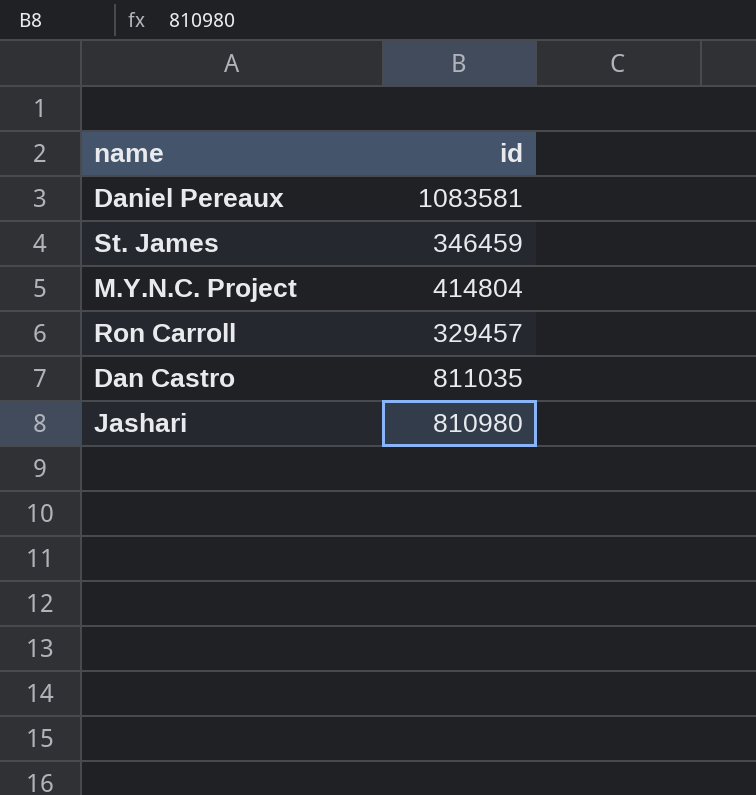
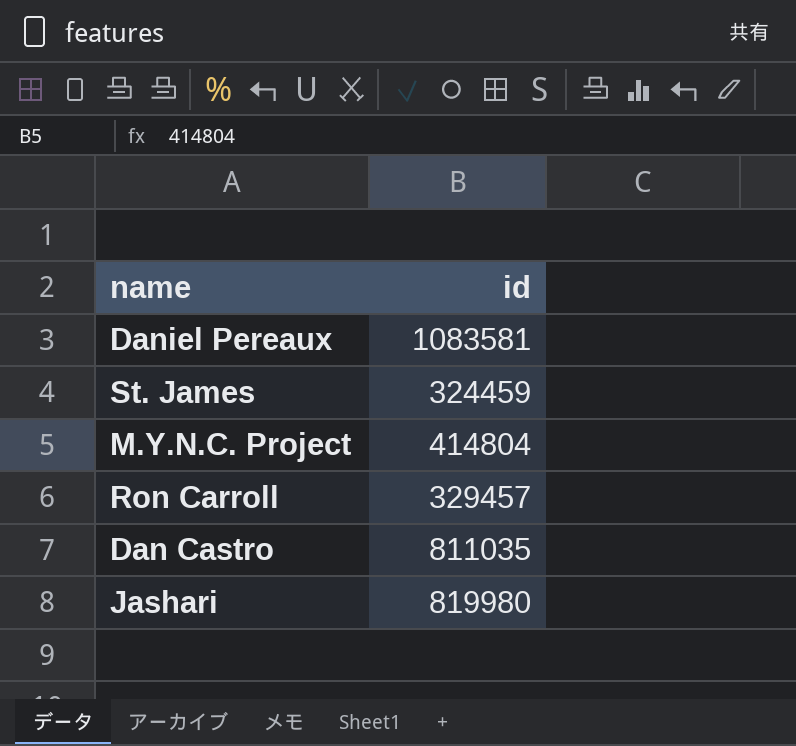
St. James | id: 346459 -> 324459
Jashari | id: 810980 -> 819980

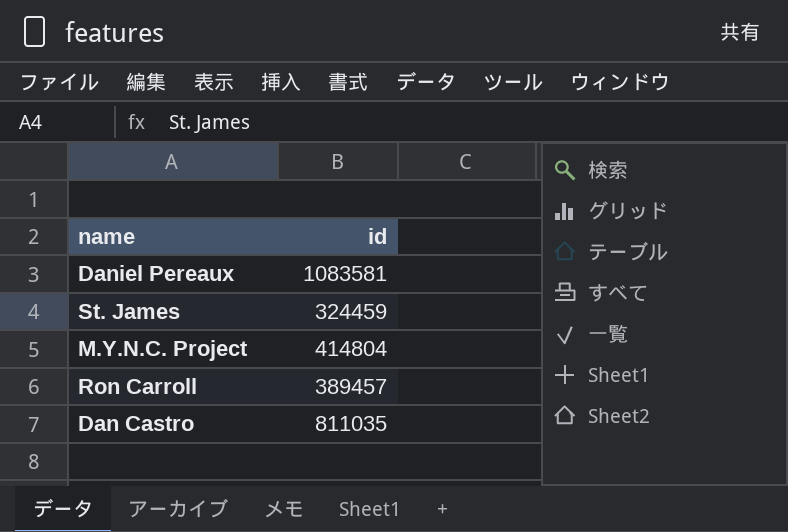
row Jashari: 819980 -> none
Ron Carroll | id: 329457 -> 389457

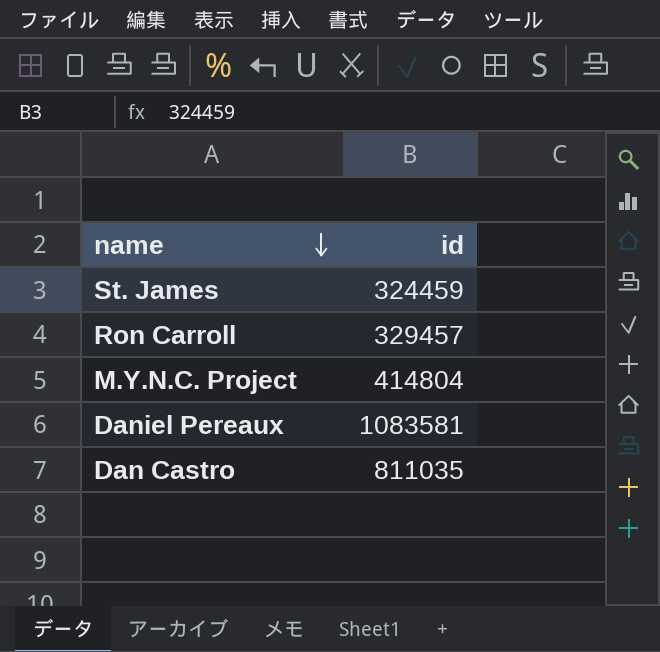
row order: none -> name descending
Ron Carroll | id: 389457 -> 329457

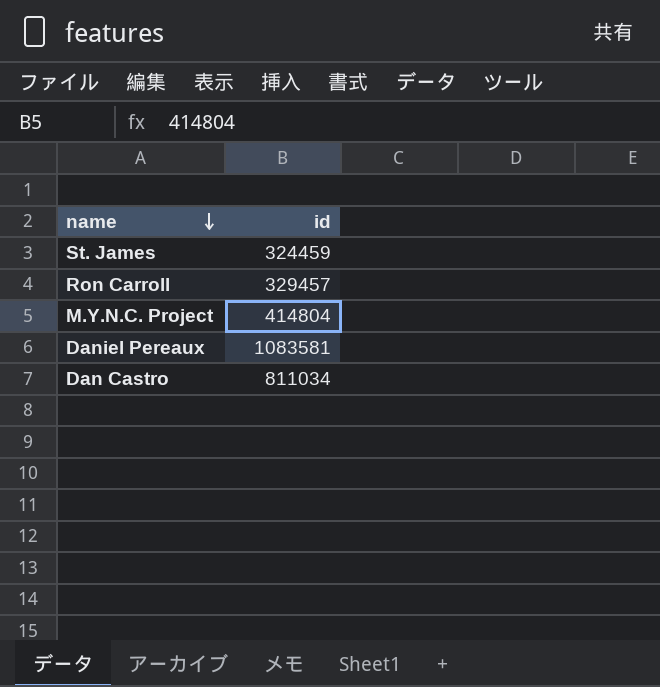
Dan Castro | id: 811035 -> 811034

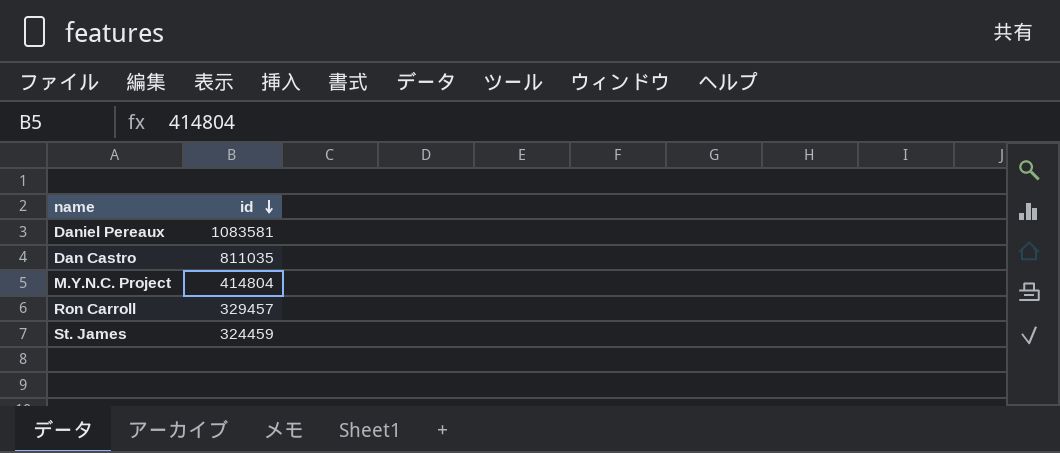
row order: name descending -> id descending
Dan Castro | id: 811034 -> 811035

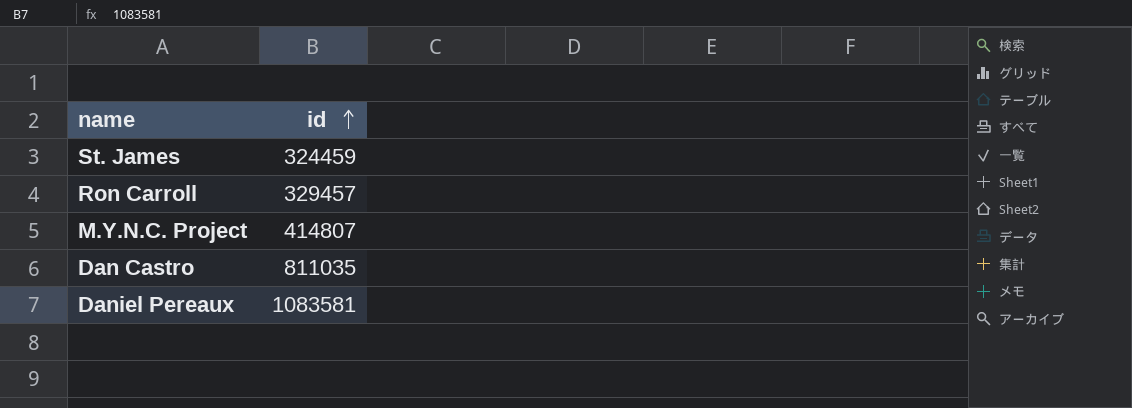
row order: id descending -> id ascending
M.Y.N.C. Project | id: 414804 -> 414807

